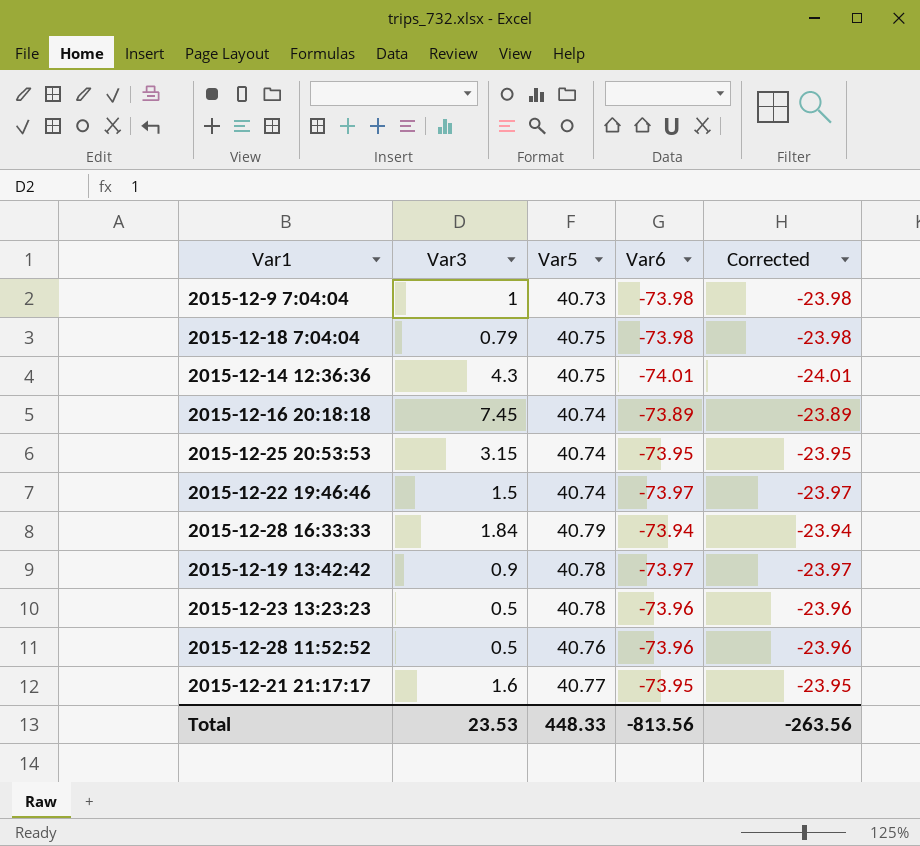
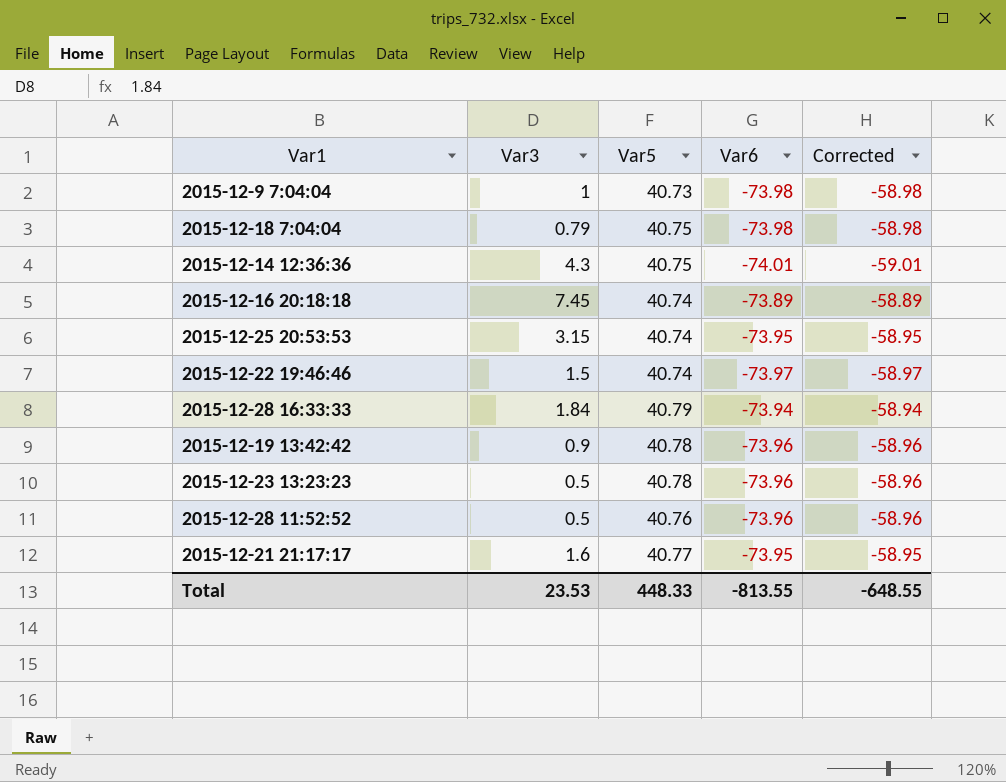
column Corrected | formula: [Var6] + 50 -> [Var6] + 15
2015-12-19 13:42:42 | Var6: -73.97 -> -73.96
Total | Var6: -813.56 -> -813.55
Total | Corrected: -263.56 -> -648.55

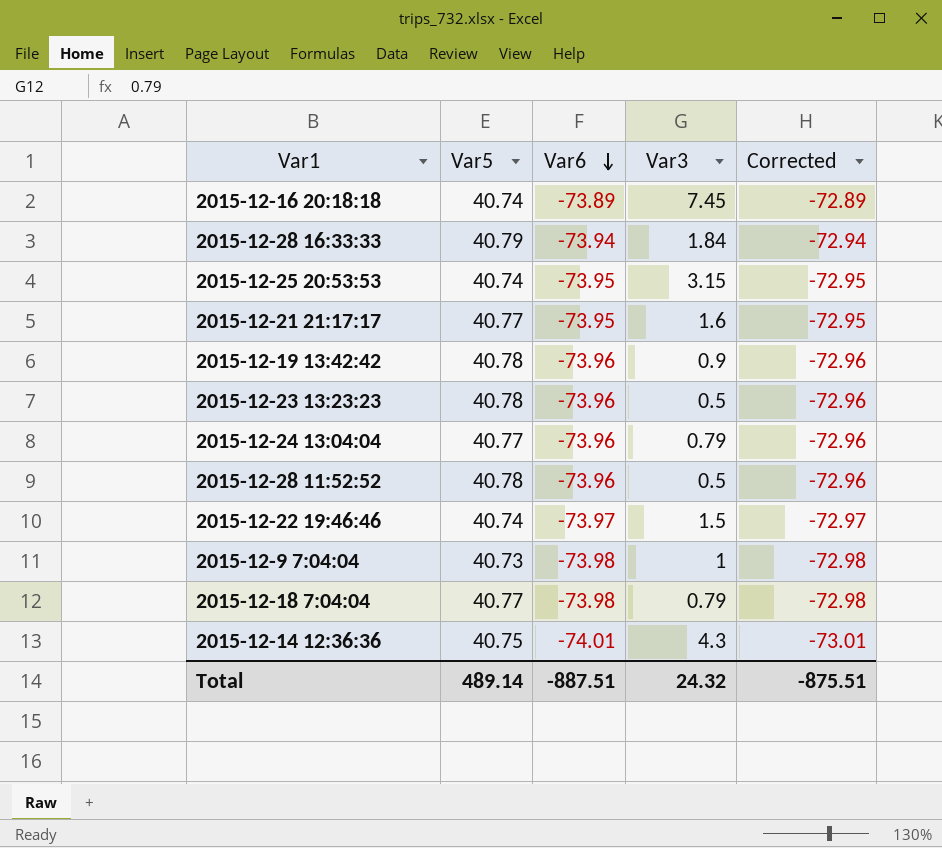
row order: none -> Var6 descending
column Var3 | position: 2 -> 4
column Corrected | formula: [Var6] + 15 -> [Var6] + 1
row 2015-12-24 13:04:04: none -> 40.77 | -73.96 | 0.79 | -72.96
2015-12-28 11:52:52 | Var5: 40.76 -> 40.78
2015-12-18 7:04:04 | Var5: 40.75 -> 40.77
Total | Var5: 448.33 -> 489.14
Total | Var6: -813.55 -> -887.51
Total | Var3: 23.53 -> 24.32
Total | Corrected: -648.55 -> -875.51

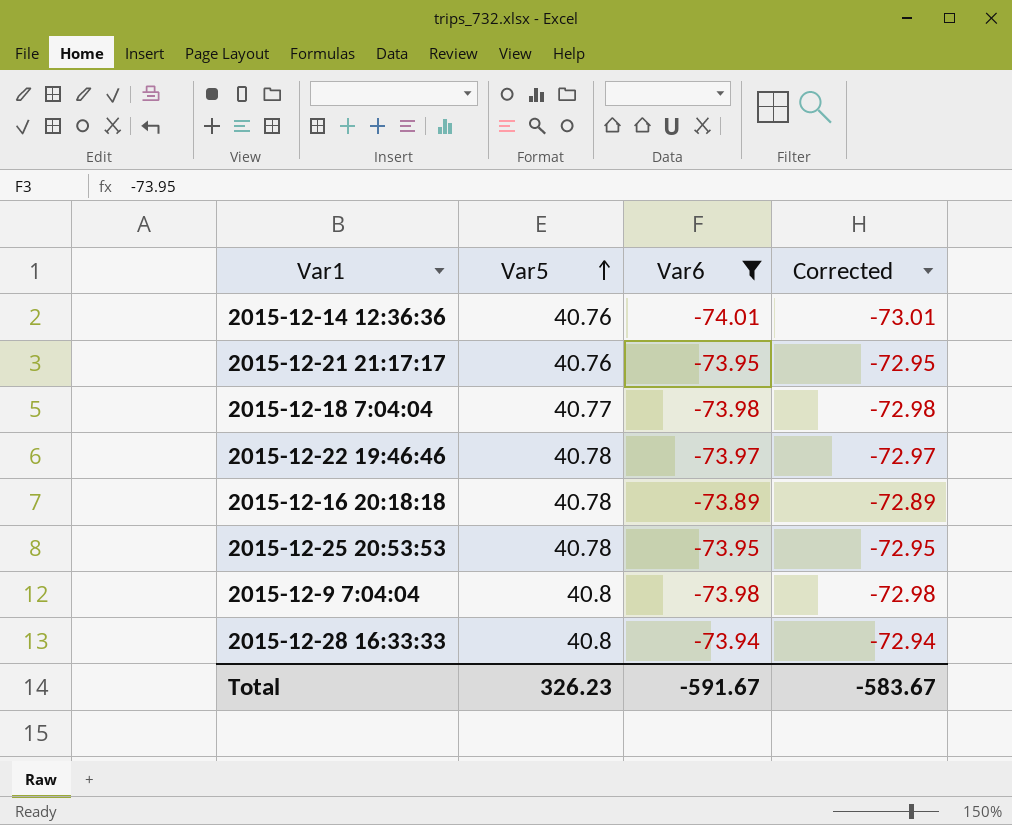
filter: none -> Var6 != -73.96
row order: Var6 descending -> Var5 ascending
column Var3 | position: 4 -> none
2015-12-14 12:36:36 | Var5: 40.75 -> 40.76
2015-12-21 21:17:17 | Var5: 40.77 -> 40.76
2015-12-22 19:46:46 | Var5: 40.74 -> 40.78
2015-12-16 20:18:18 | Var5: 40.74 -> 40.78
2015-12-25 20:53:53 | Var5: 40.74 -> 40.78
2015-12-9 7:04:04 | Var5: 40.73 -> 40.8
2015-12-28 16:33:33 | Var5: 40.79 -> 40.8
Total | Var5: 489.14 -> 326.23
Total | Var6: -887.51 -> -591.67
Total | Corrected: -875.51 -> -583.67

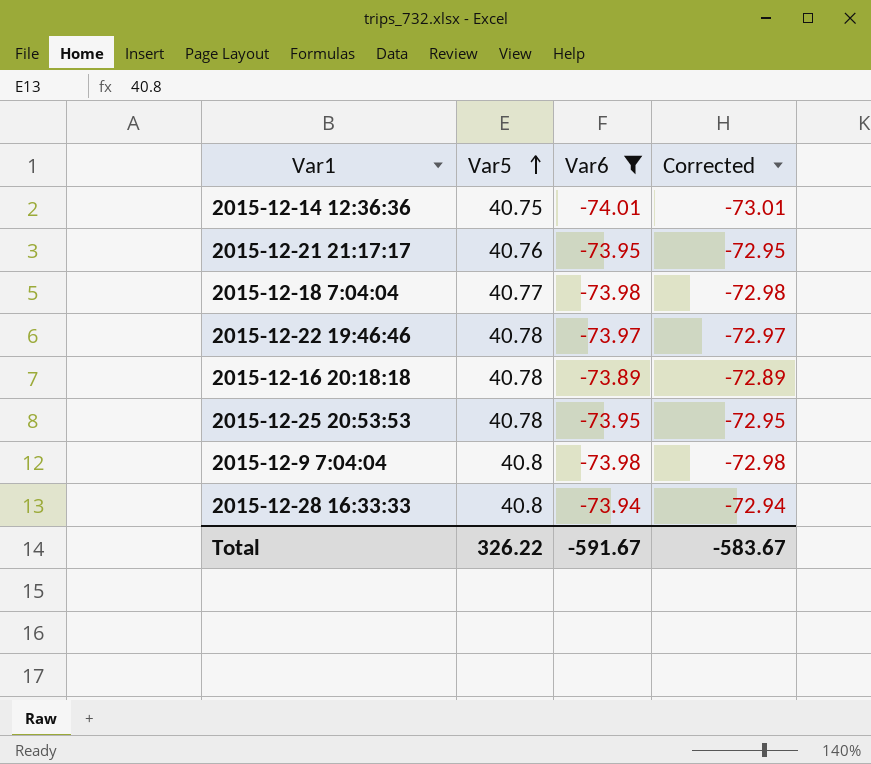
2015-12-14 12:36:36 | Var5: 40.76 -> 40.75
Total | Var5: 326.23 -> 326.22

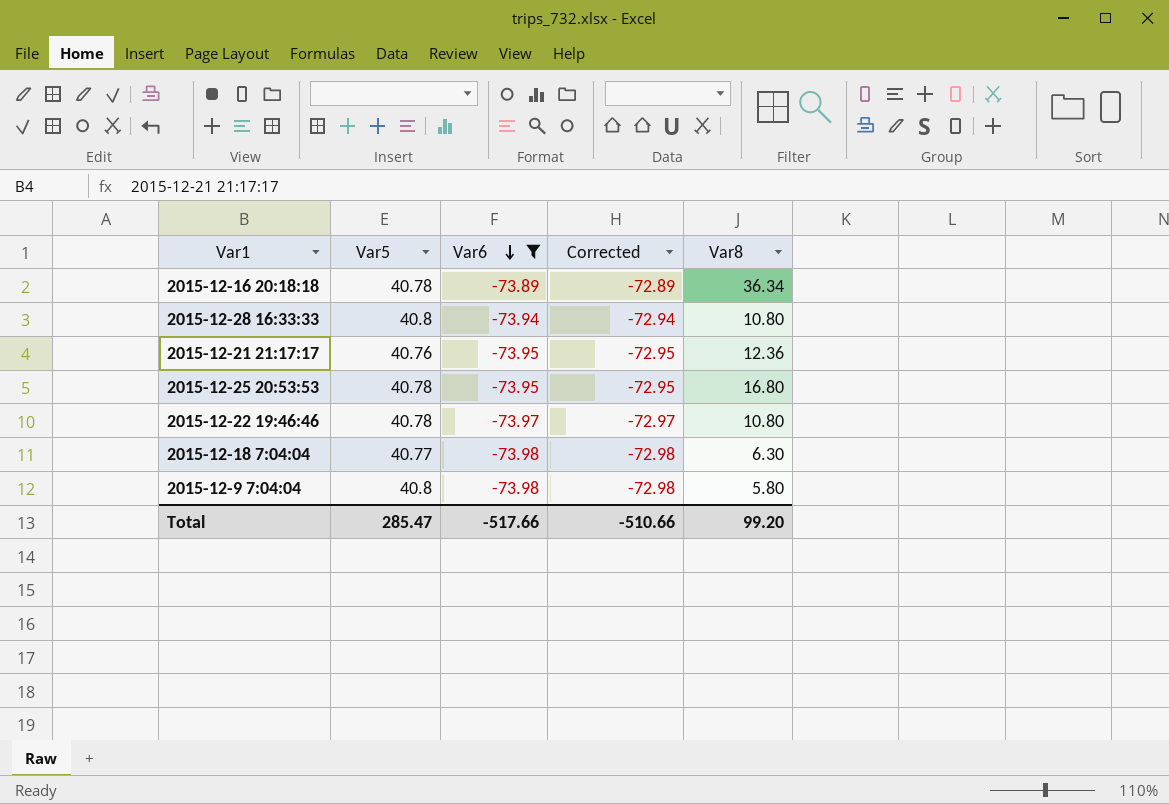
row order: Var5 ascending -> Var6 descending
column Var8 | position: none -> 5
row 2015-12-14 12:36:36: 40.75 | -74.01 | -73.01 -> none
Total | Var5: 326.22 -> 285.47
Total | Var6: -591.67 -> -517.66
Total | Corrected: -583.67 -> -510.66

